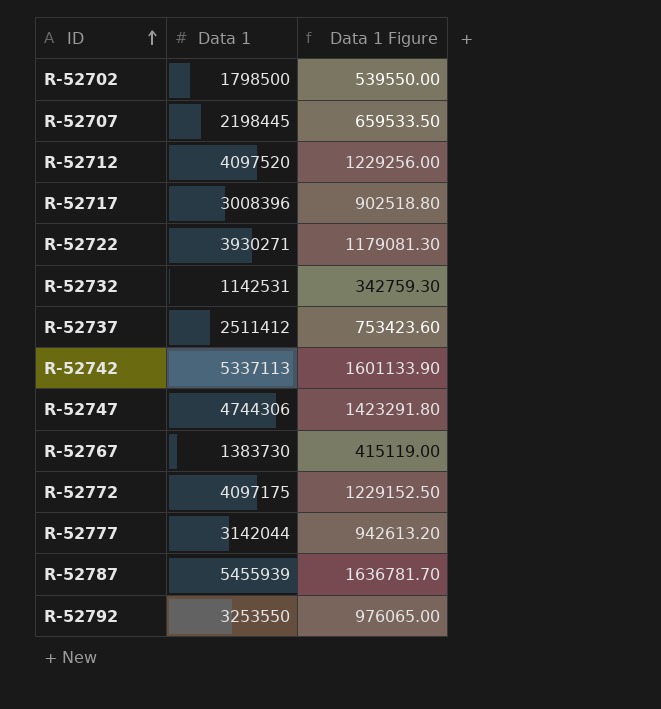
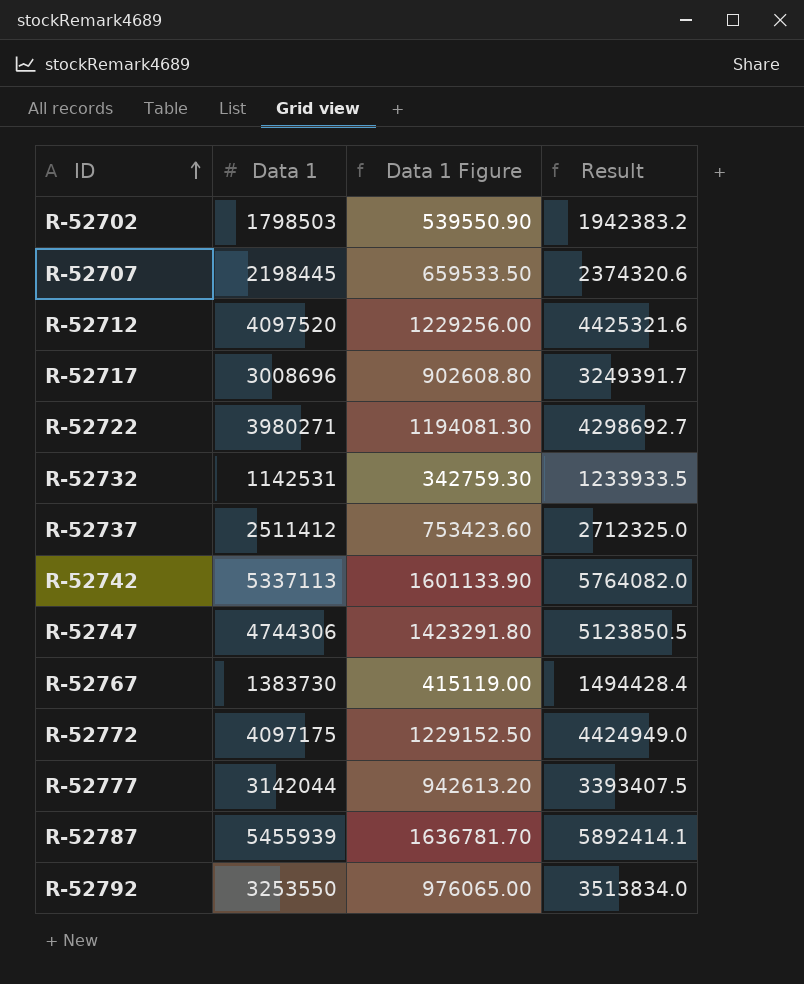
column Result | formula: none -> [Data 1] * 1.08
R-52702 | Data 1: 1798500 -> 1798503
R-52702 | Data 1 Figure: 539550.00 -> 539550.90
R-52717 | Data 1: 3008396 -> 3008696
R-52717 | Data 1 Figure: 902518.80 -> 902608.80
R-52722 | Data 1: 3930271 -> 3980271
R-52722 | Data 1 Figure: 1179081.30 -> 1194081.30

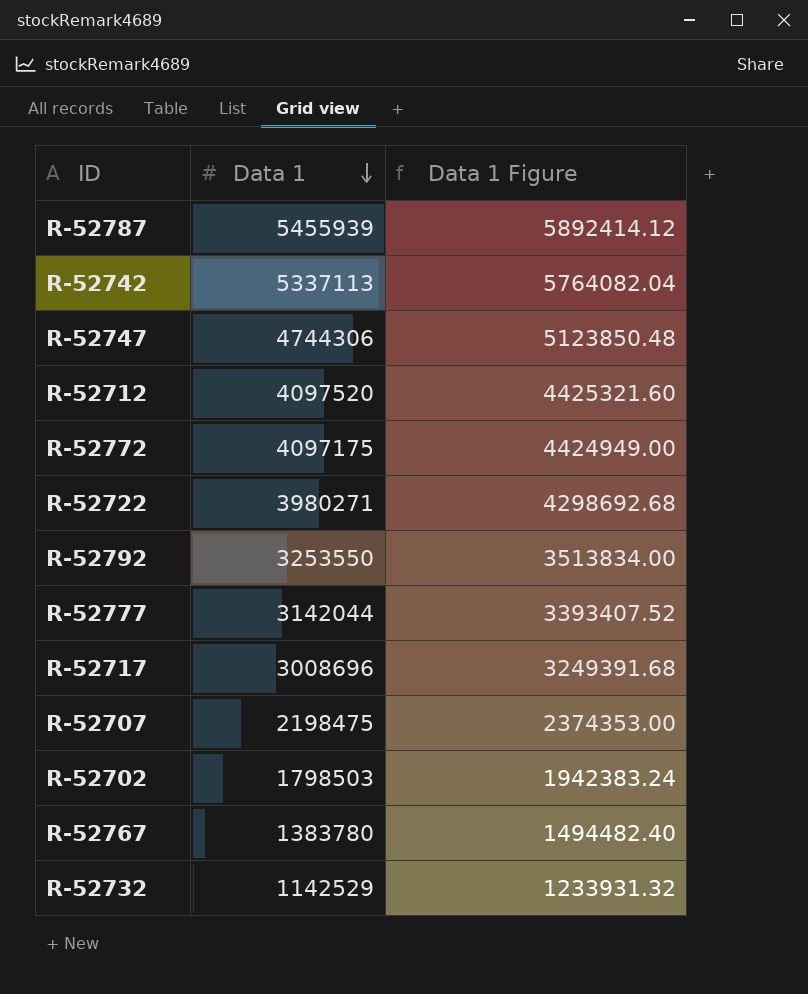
row order: ID ascending -> Data 1 descending
column Result | formula: [Data 1] * 1.08 -> none
column Data 1 Figure | formula: [Data 1] * 0.3 -> [Data 1] * 1.08
row R-52737: 2511412 | 753423.60 | 2712325.0 -> none
R-52707 | Data 1: 2198445 -> 2198475
R-52767 | Data 1: 1383730 -> 1383780
R-52732 | Data 1: 1142531 -> 1142529

